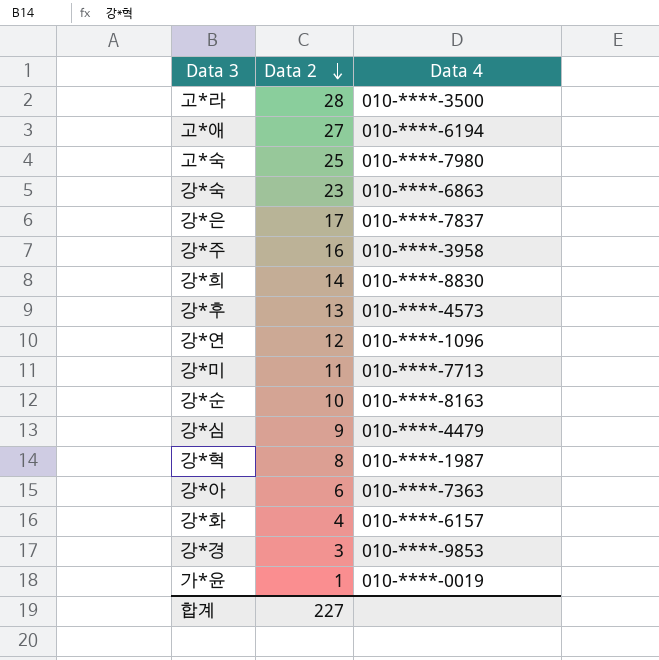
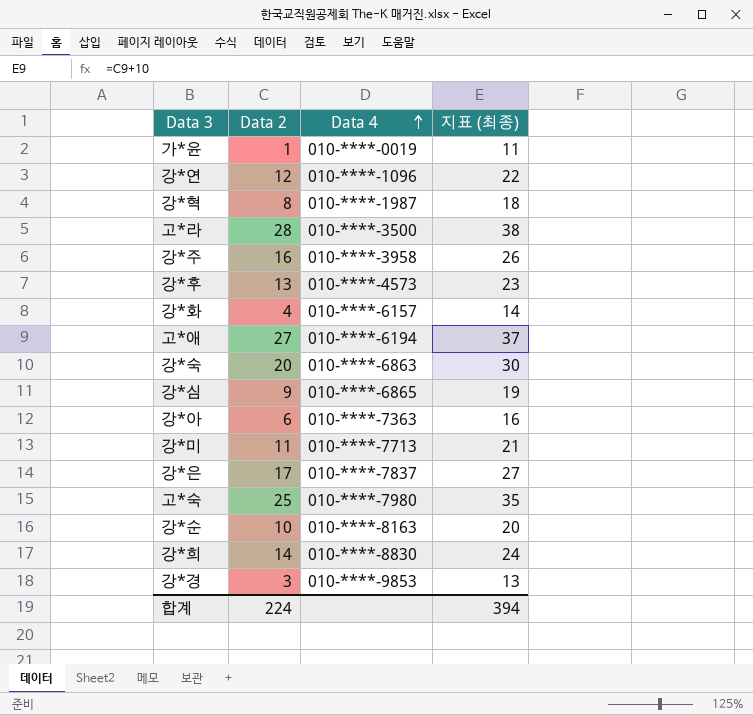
row order: Data 2 descending -> Data 4 ascending
column 지표 (최종) | formula: none -> [Data 2] + 10
강*숙 | Data 2: 23 -> 20
강*심 | Data 4: 010-****-4479 -> 010-****-6865
합계 | Data 2: 227 -> 224

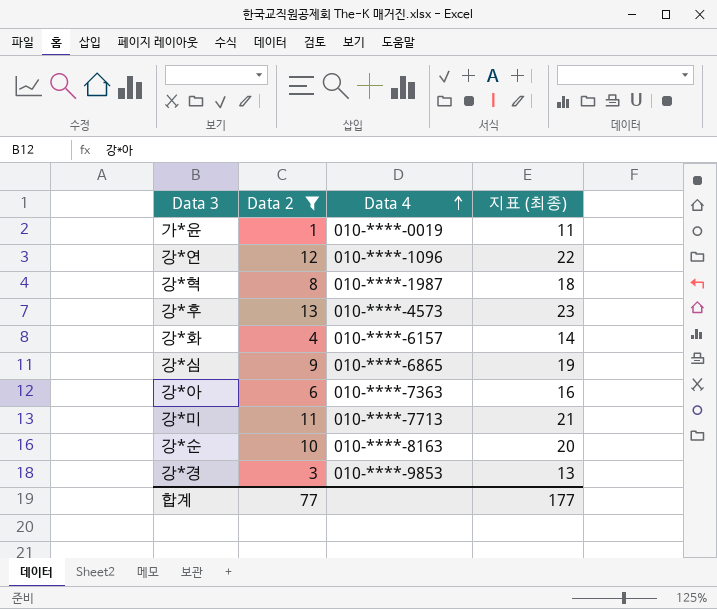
filter: none -> Data 2 <= 13
합계 | Data 2: 224 -> 77
합계 | 지표 (최종): 394 -> 177

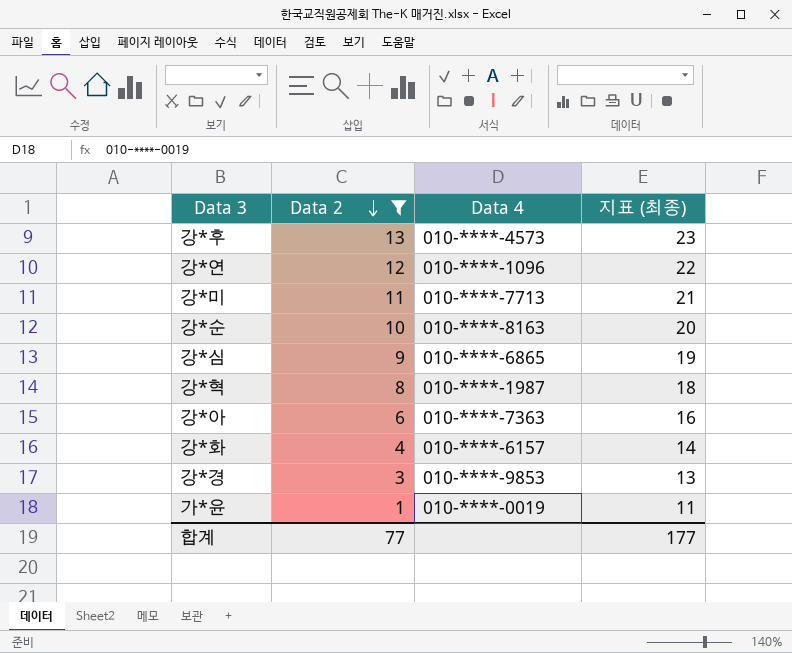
row order: Data 4 ascending -> Data 2 descending

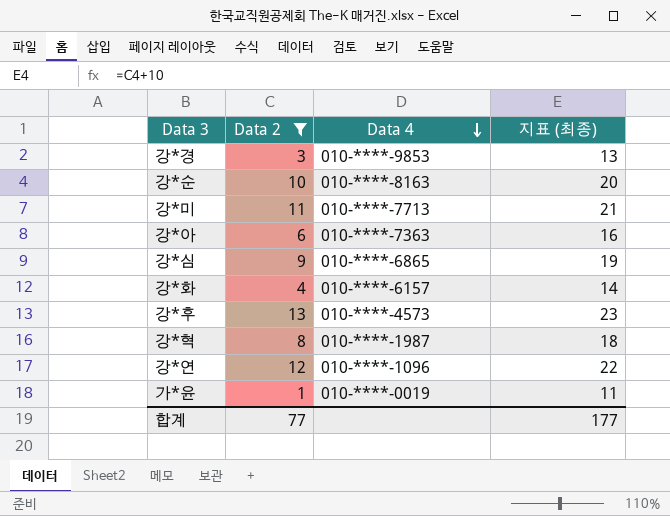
row order: Data 2 descending -> Data 4 descending

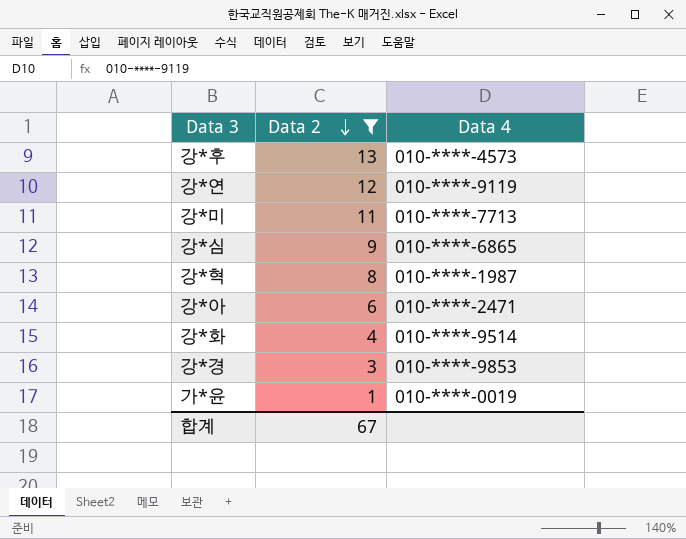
row order: Data 4 descending -> Data 2 descending
column 지표 (최종) | formula: [Data 2] + 10 -> none
row 강*순: 10 | 010-****-8163 | 20 -> none
강*연 | Data 4: 010-****-1096 -> 010-****-9119
강*아 | Data 4: 010-****-7363 -> 010-****-2471
강*화 | Data 4: 010-****-6157 -> 010-****-9514
합계 | Data 2: 77 -> 67

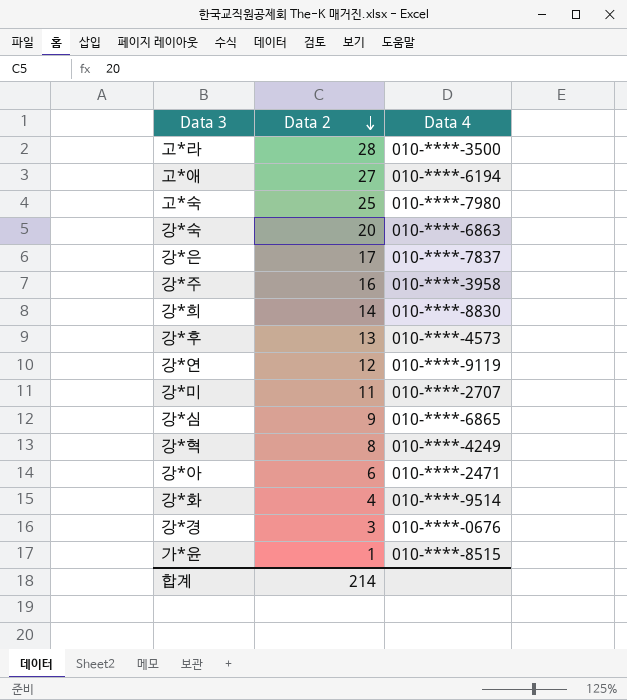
filter: Data 2 <= 13 -> none
강*미 | Data 4: 010-****-7713 -> 010-****-2707
강*혁 | Data 4: 010-****-1987 -> 010-****-4249
강*경 | Data 4: 010-****-9853 -> 010-****-0676
가*윤 | Data 4: 010-****-0019 -> 010-****-8515
합계 | Data 2: 67 -> 214

